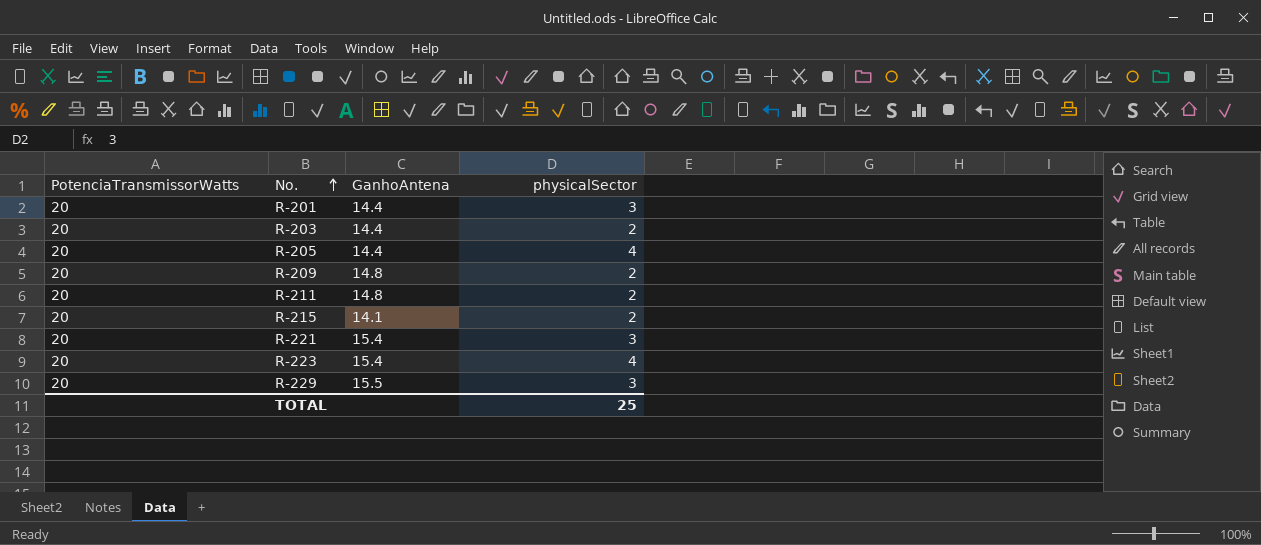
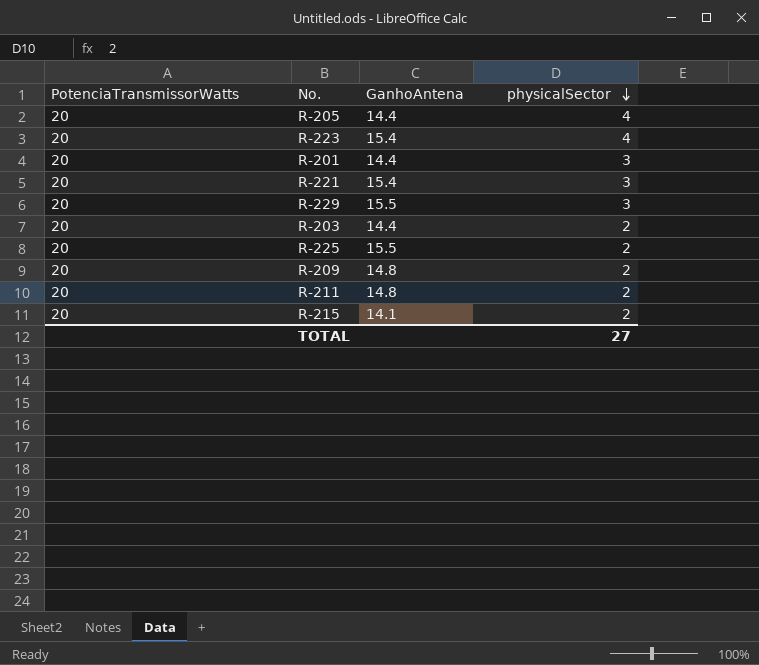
row order: No. ascending -> physicalSector descending
row R-225: none -> 20 | 15.5 | 2
TOTAL | physicalSector: 25 -> 27

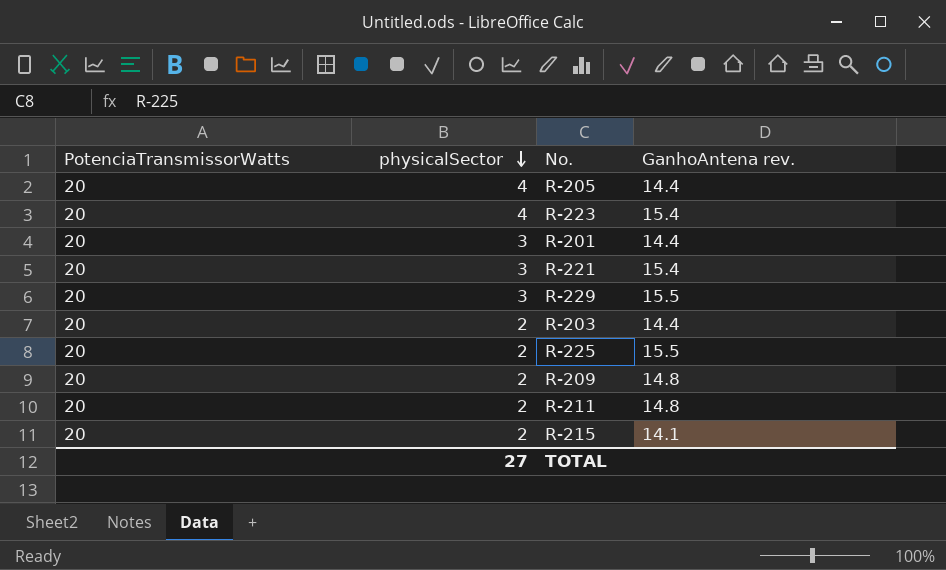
column physicalSector | position: 4 -> 2
column name: GanhoAntena -> GanhoAntena rev.

